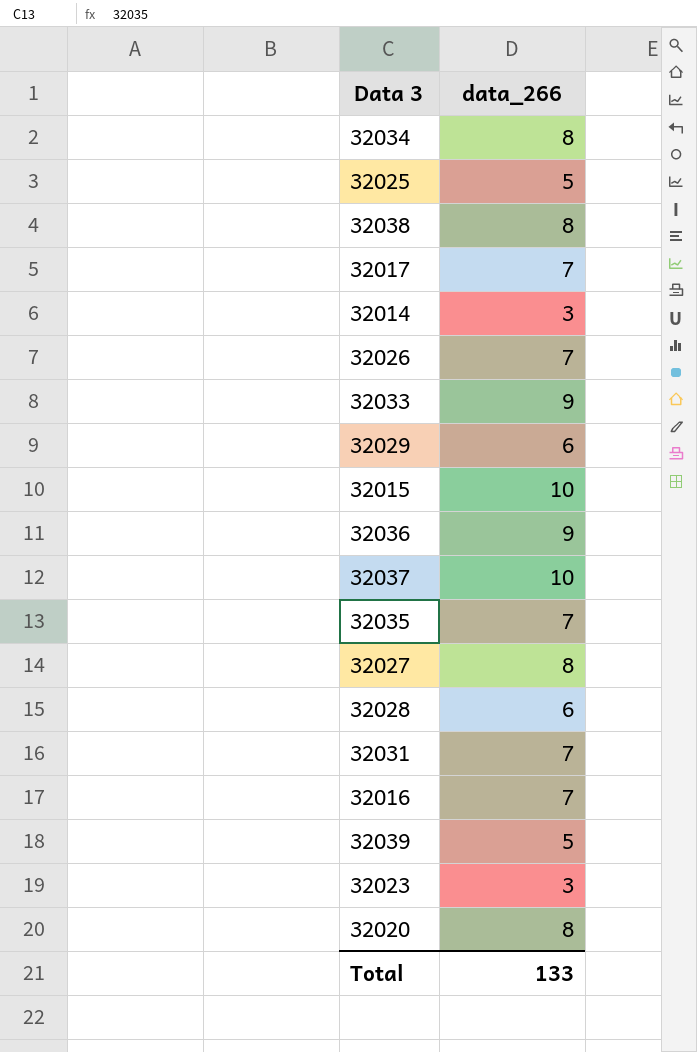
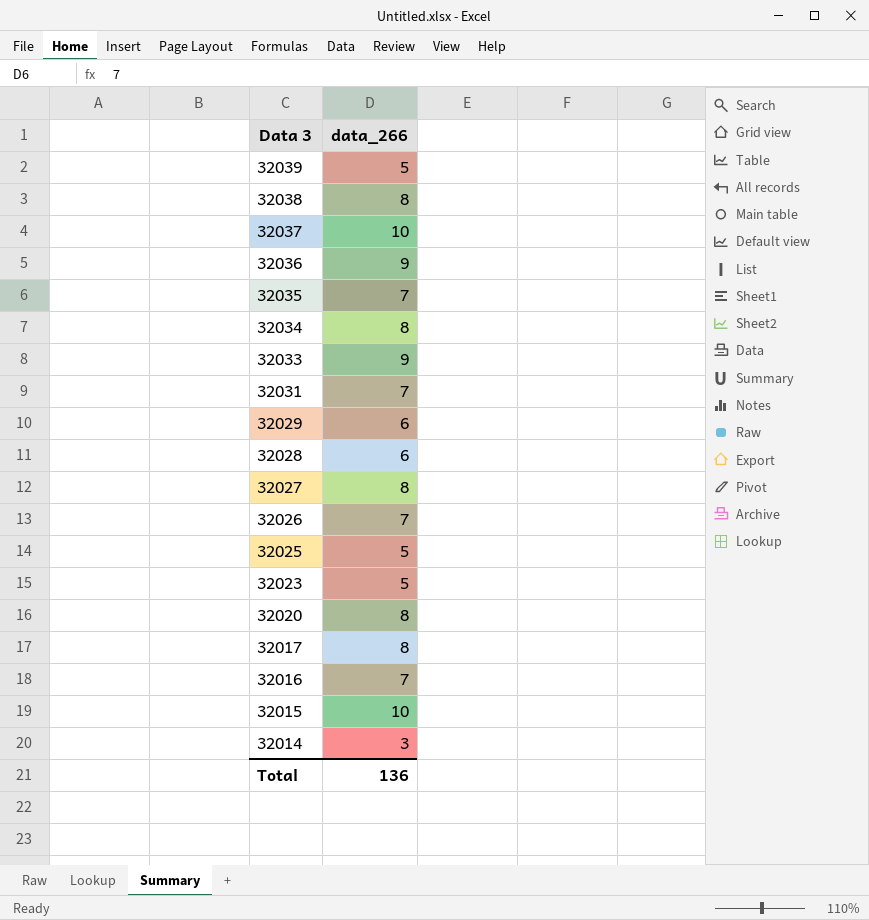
row order: none -> Data 3 descending
32023 | data_266: 3 -> 5
32017 | data_266: 7 -> 8
Total | data_266: 133 -> 136

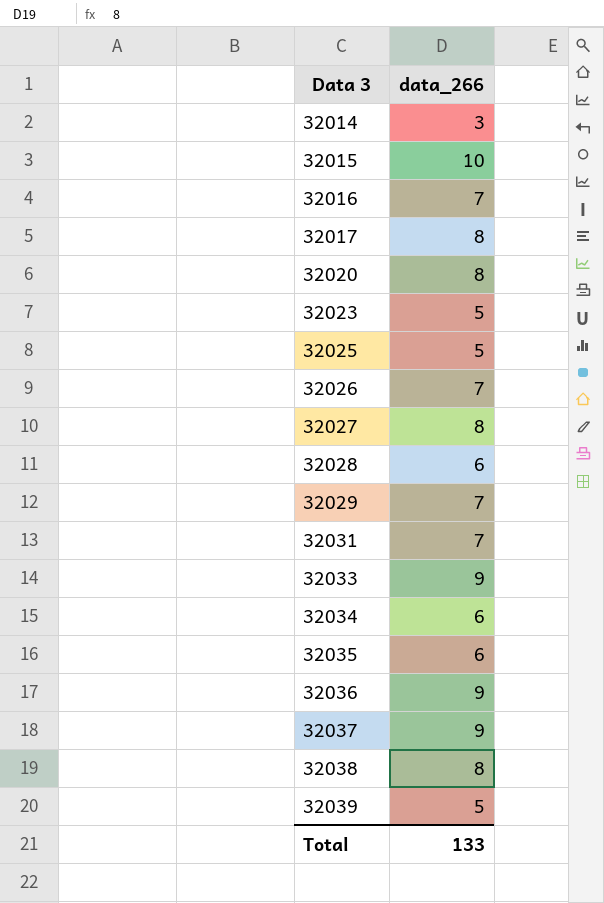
row order: Data 3 descending -> Data 3 ascending
32029 | data_266: 6 -> 7
32034 | data_266: 8 -> 6
32035 | data_266: 7 -> 6
32037 | data_266: 10 -> 9
Total | data_266: 136 -> 133

